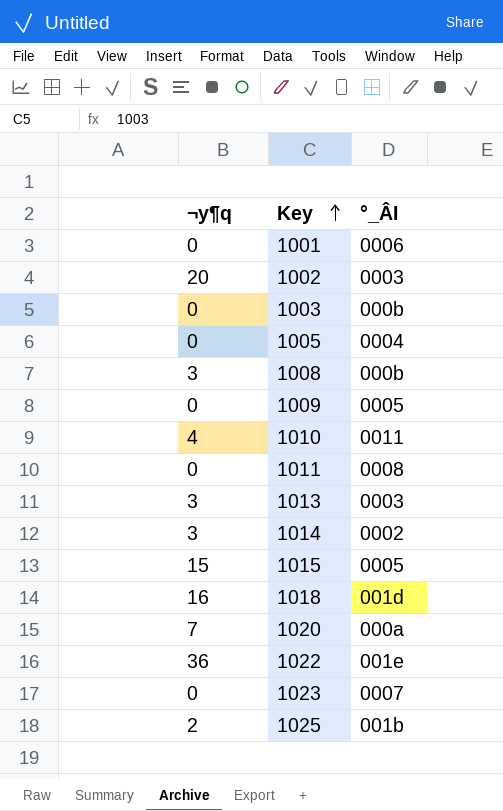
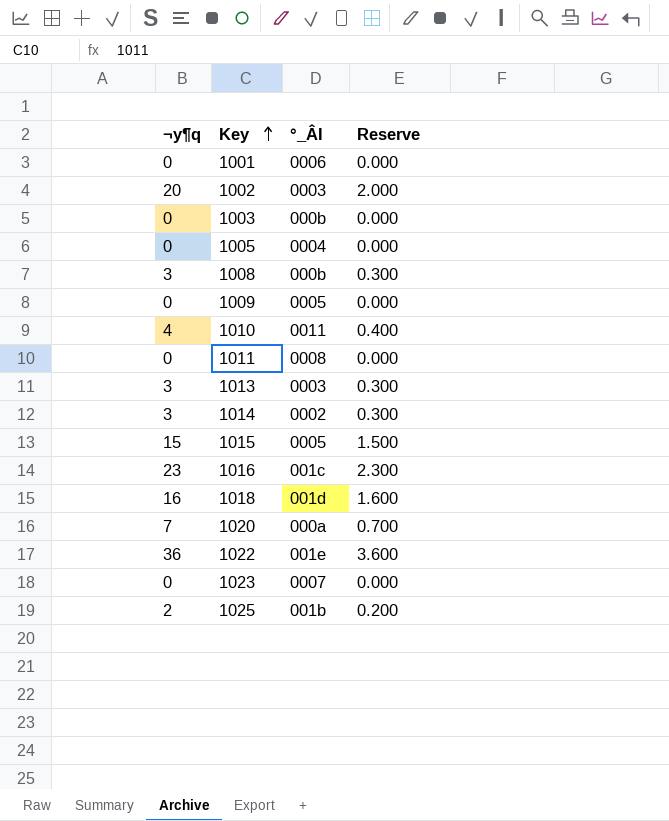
column Reserve | formula: none -> [¬y¶q] * 0.1
row 1016: none -> 23 | 001c | 2.300

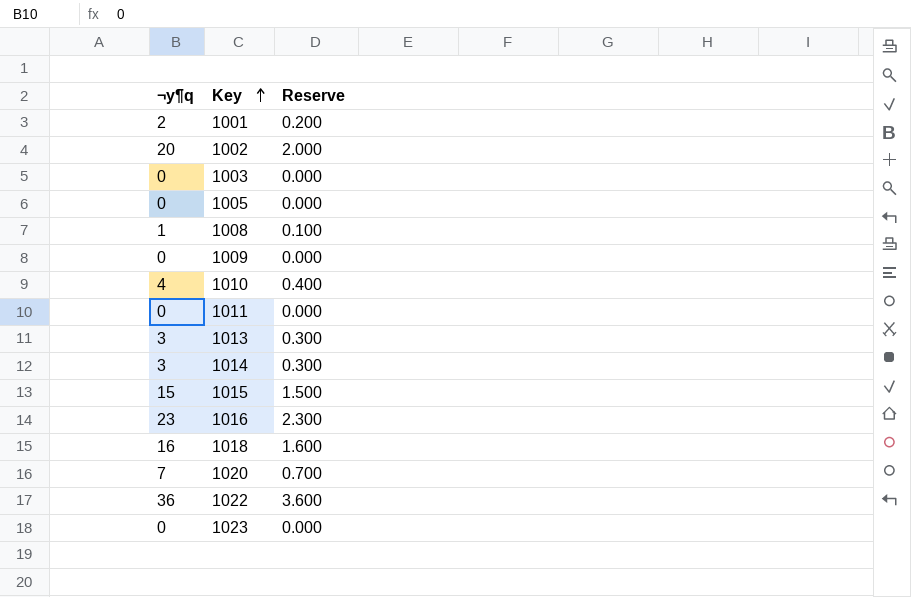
column °_ÂI | position: 3 -> none
row 1025: 2 | 001b | 0.200 -> none
1001 | ¬y¶q: 0 -> 2
1001 | Reserve: 0.000 -> 0.200
1008 | ¬y¶q: 3 -> 1
1008 | Reserve: 0.300 -> 0.100

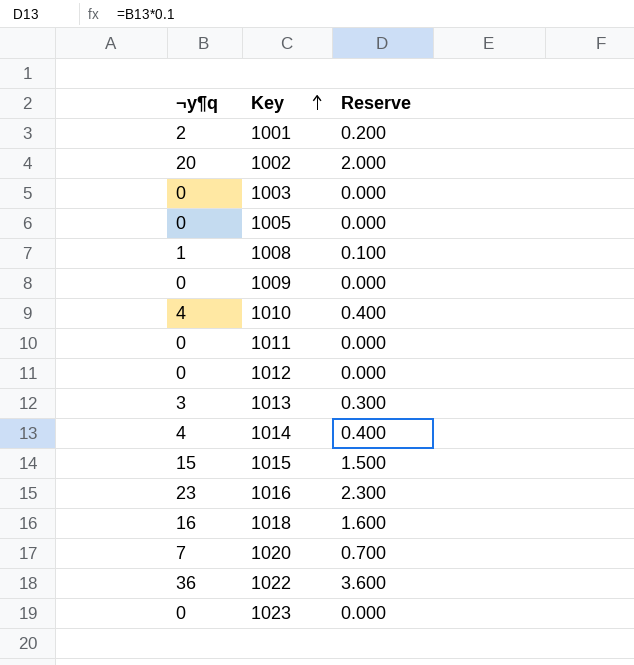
row 1012: none -> 0 | 0.000
1014 | ¬y¶q: 3 -> 4
1014 | Reserve: 0.300 -> 0.400

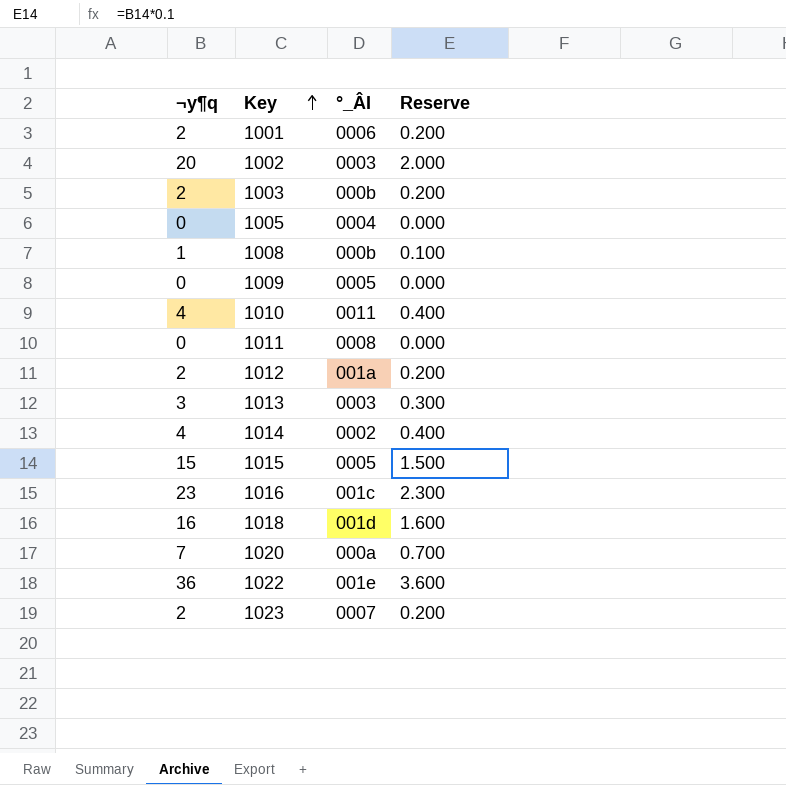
column °_ÂI | position: none -> 3
1003 | ¬y¶q: 0 -> 2
1003 | Reserve: 0.000 -> 0.200
1012 | ¬y¶q: 0 -> 2
1012 | Reserve: 0.000 -> 0.200
1023 | ¬y¶q: 0 -> 2
1023 | Reserve: 0.000 -> 0.200

